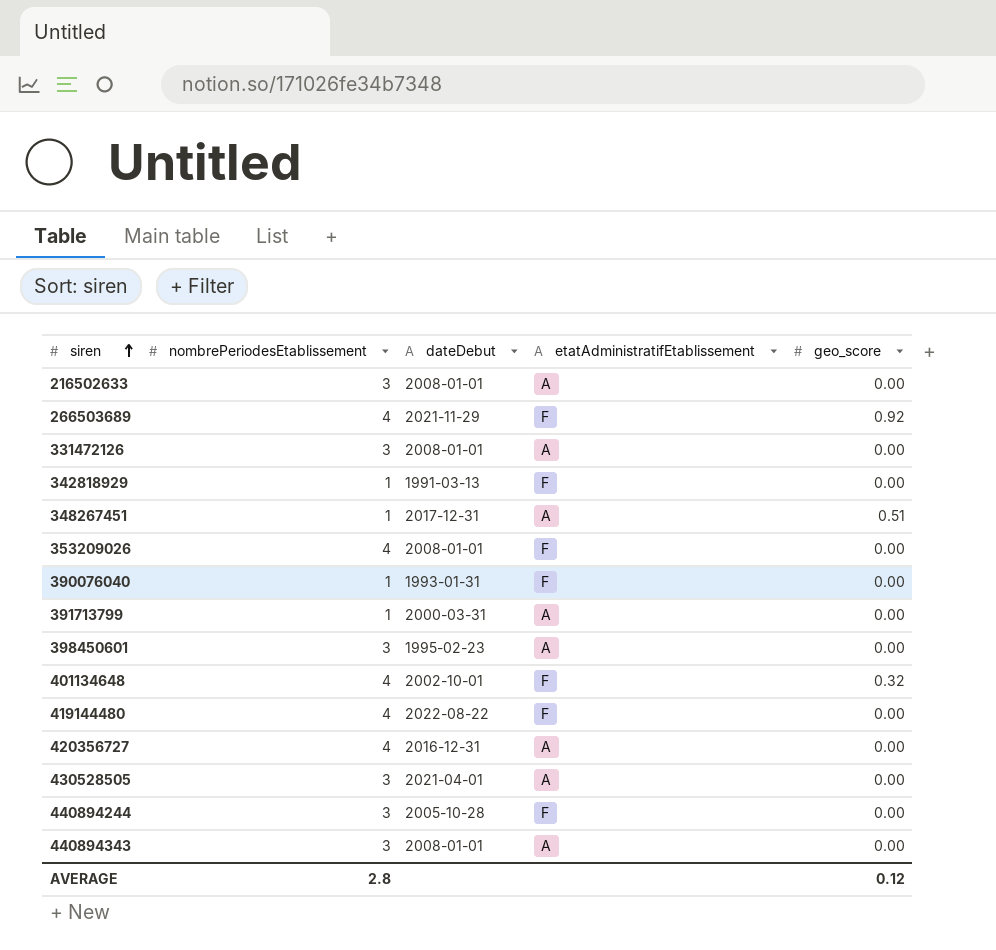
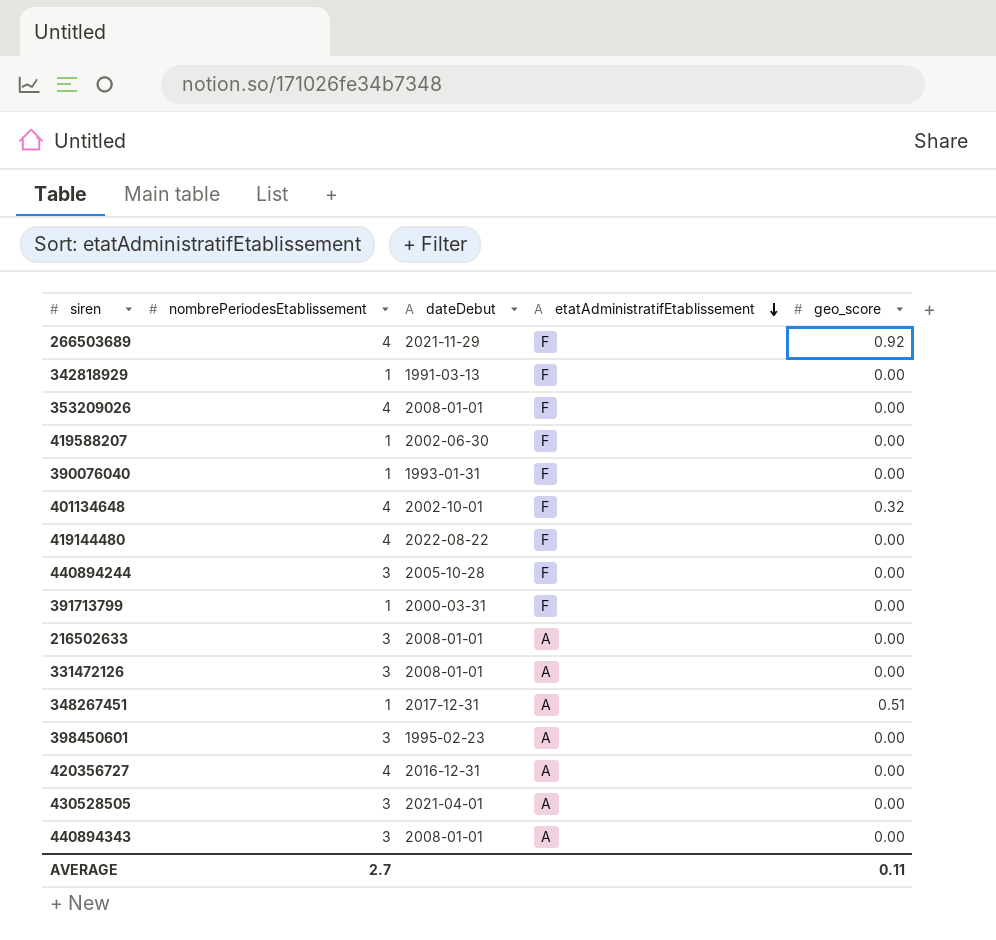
row order: siren ascending -> etatAdministratifEtablissement descending
row 419588207: none -> 1 | 2002-06-30 | F | 0.00
391713799 | etatAdministratifEtablissement: A -> F
AVERAGE | nombrePeriodesEtablissement: 2.8 -> 2.7
AVERAGE | geo_score: 0.12 -> 0.11

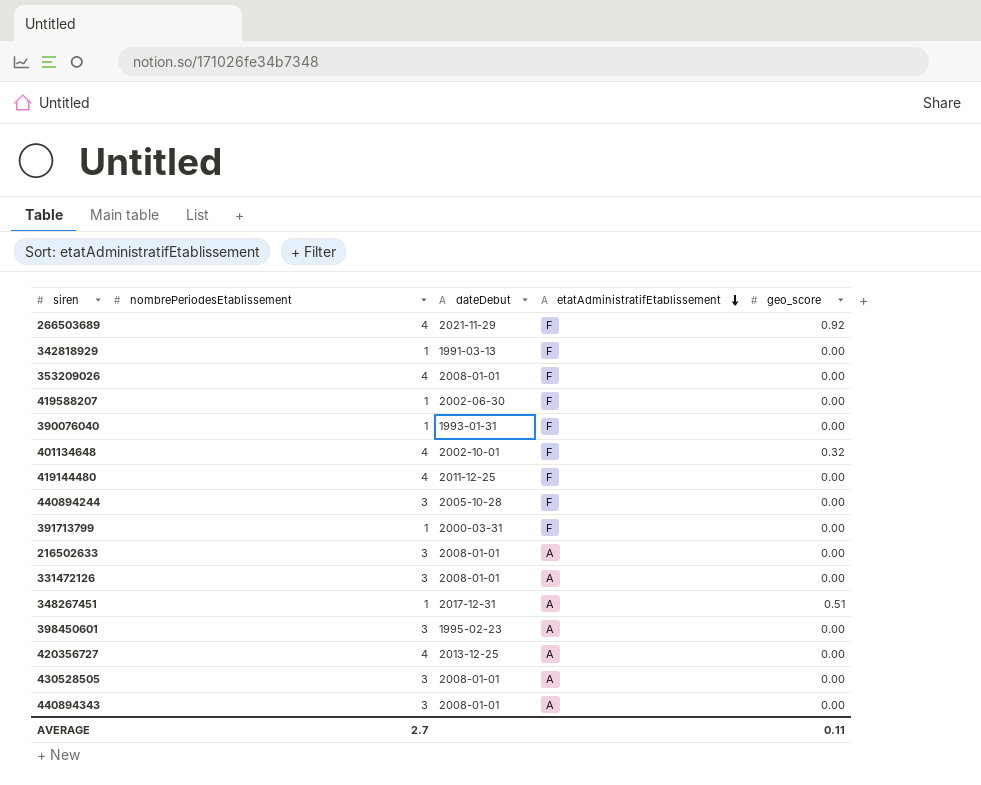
419144480 | dateDebut: 2022-08-22 -> 2011-12-25
420356727 | dateDebut: 2016-12-31 -> 2013-12-25
430528505 | dateDebut: 2021-04-01 -> 2008-01-01

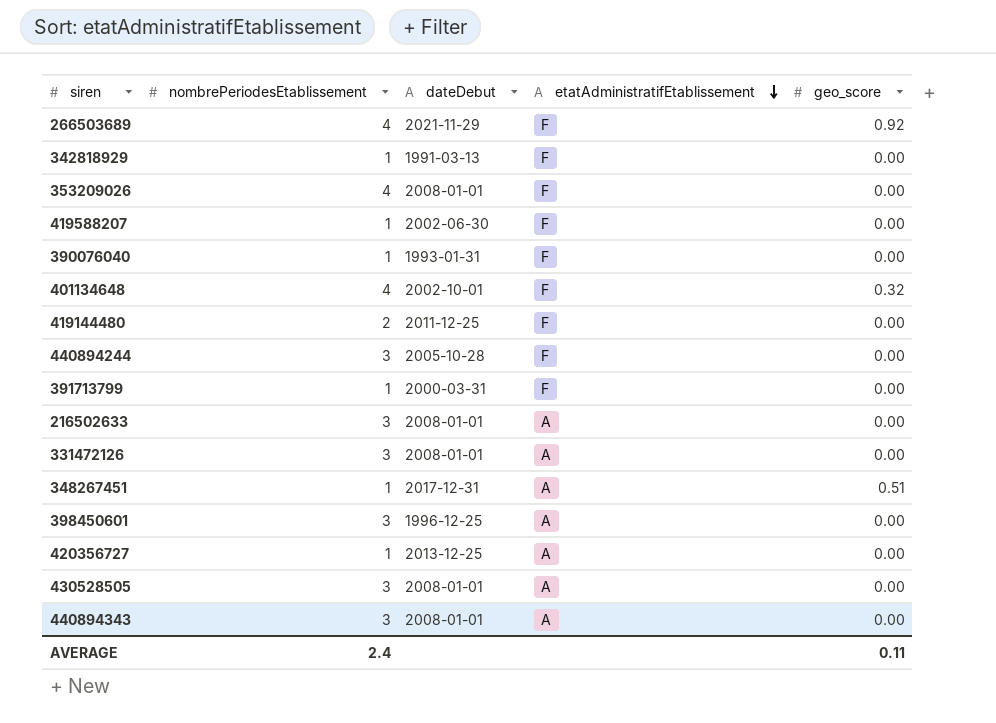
419144480 | nombrePeriodesEtablissement: 4 -> 2
398450601 | dateDebut: 1995-02-23 -> 1996-12-25
420356727 | nombrePeriodesEtablissement: 4 -> 1
AVERAGE | nombrePeriodesEtablissement: 2.7 -> 2.4

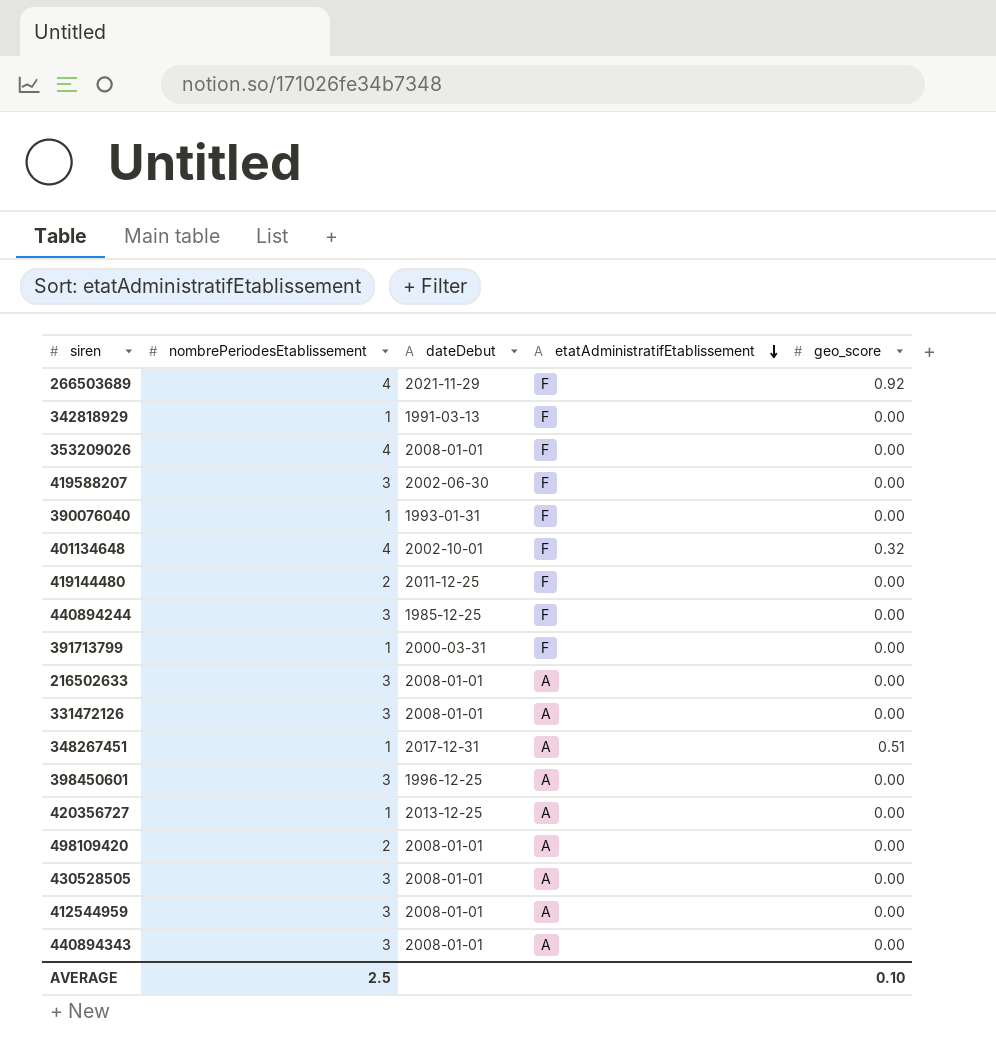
419588207 | nombrePeriodesEtablissement: 1 -> 3
440894244 | dateDebut: 2005-10-28 -> 1985-12-25
row 498109420: none -> 2 | 2008-01-01 | A | 0.00
row 412544959: none -> 3 | 2008-01-01 | A | 0.00
AVERAGE | nombrePeriodesEtablissement: 2.4 -> 2.5
AVERAGE | geo_score: 0.11 -> 0.10

